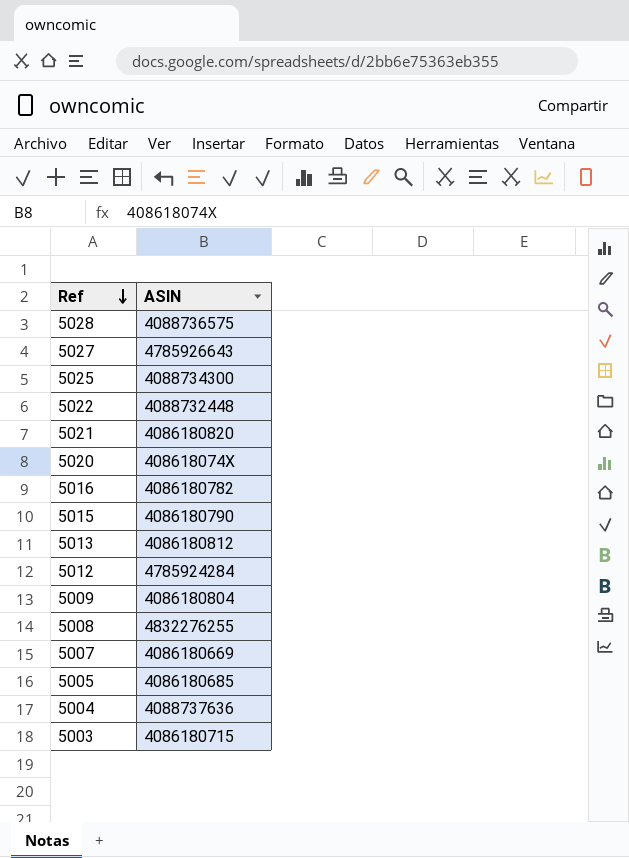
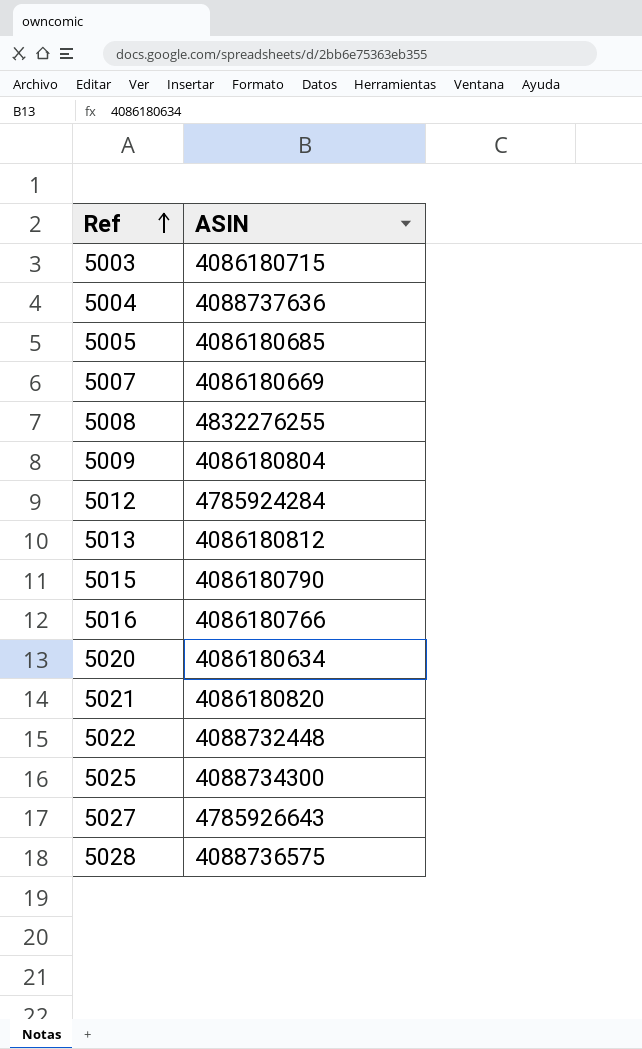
row order: Ref descending -> Ref ascending
5016 | ASIN: 4086180782 -> 4086180766
5020 | ASIN: 408618074X -> 4086180634

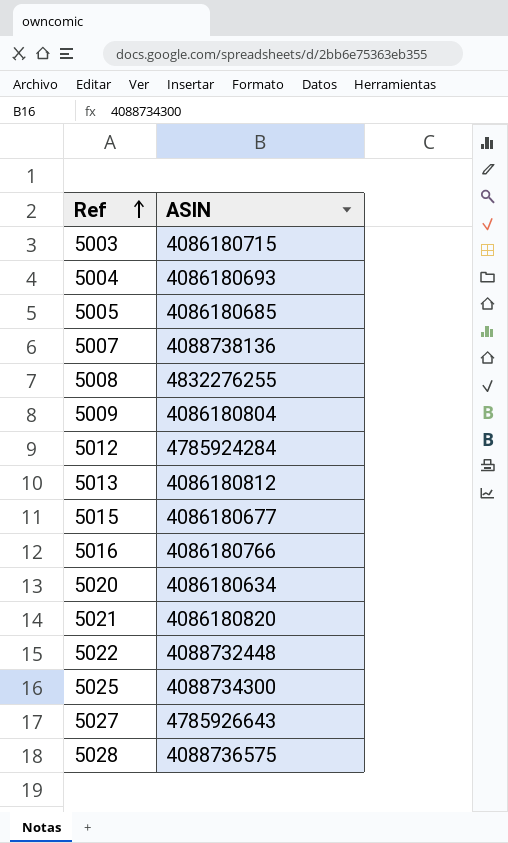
5004 | ASIN: 4088737636 -> 4086180693
5007 | ASIN: 4086180669 -> 4088738136
5015 | ASIN: 4086180790 -> 4086180677

